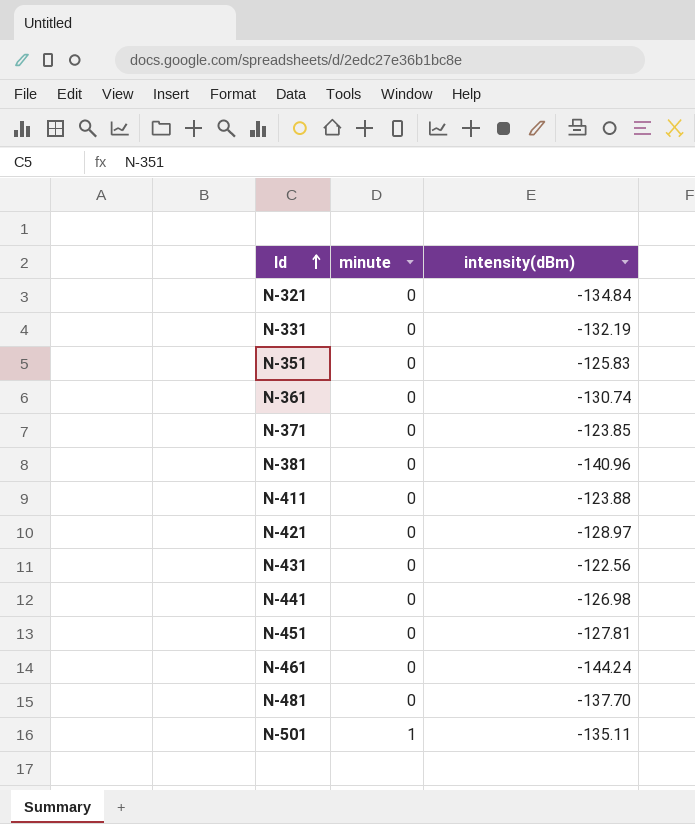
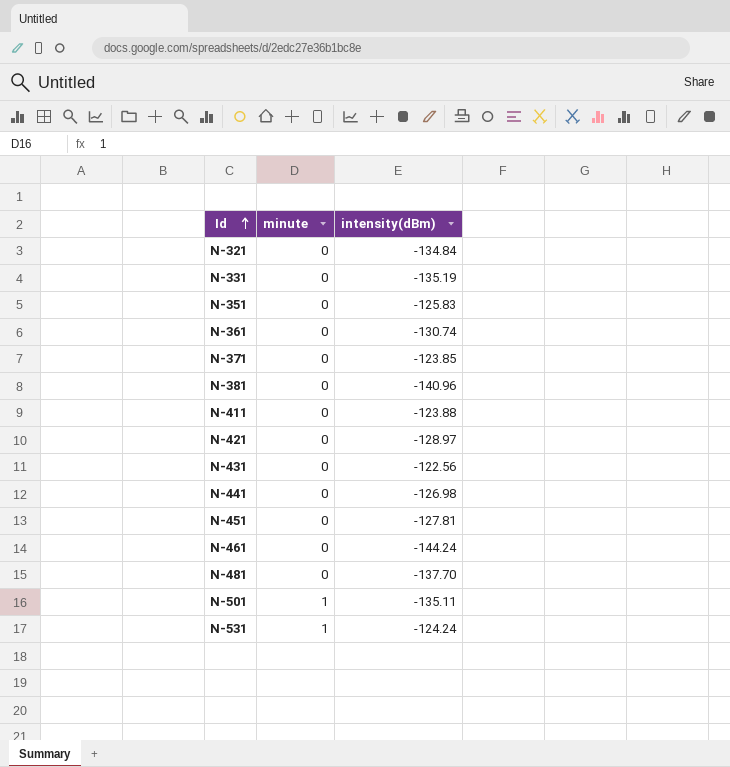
N-331 | intensity(dBm): -132.19 -> -135.19
row N-531: none -> 1 | -124.24

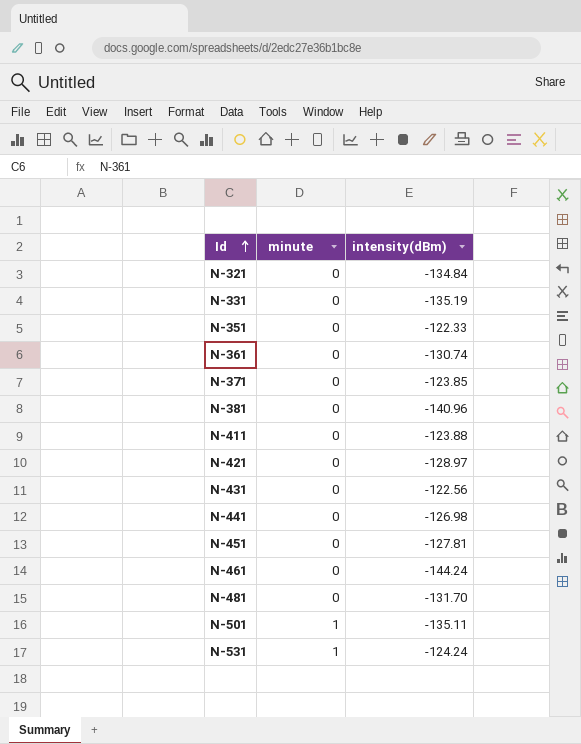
N-351 | intensity(dBm): -125.83 -> -122.33
N-481 | intensity(dBm): -137.70 -> -131.70

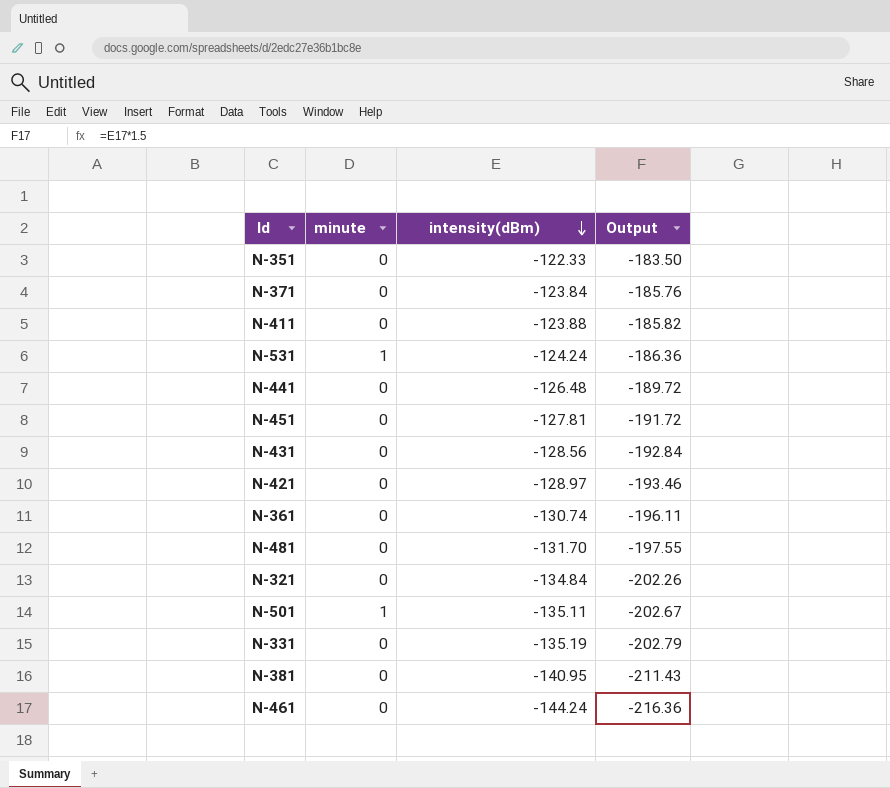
row order: Id ascending -> intensity(dBm) descending
column Output | formula: none -> [intensity(dBm)] * 1.5
N-371 | intensity(dBm): -123.85 -> -123.84
N-441 | intensity(dBm): -126.98 -> -126.48
N-431 | intensity(dBm): -122.56 -> -128.56
N-381 | intensity(dBm): -140.96 -> -140.95

